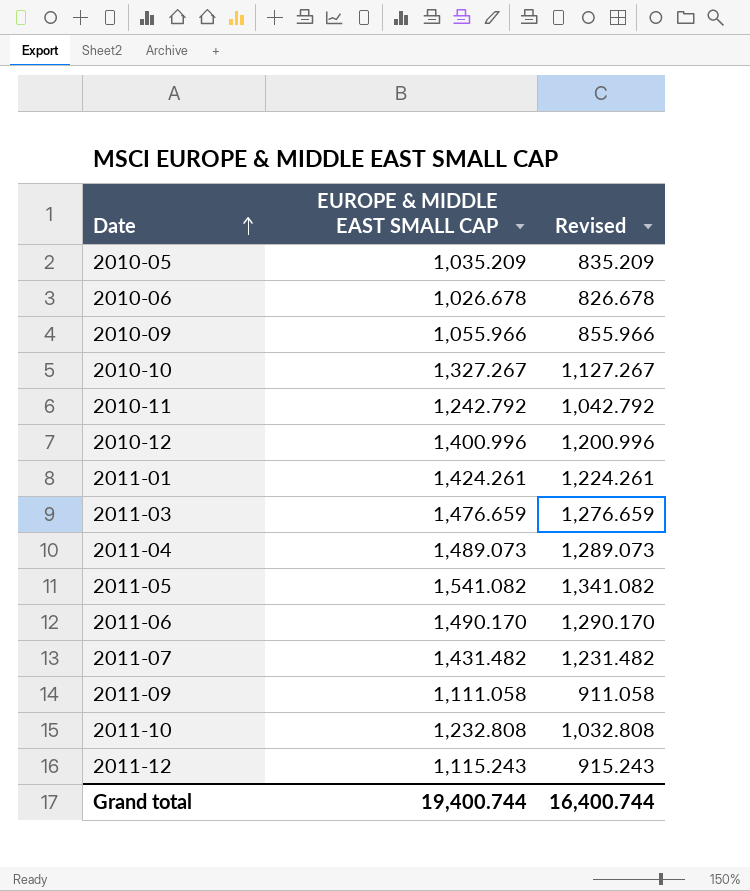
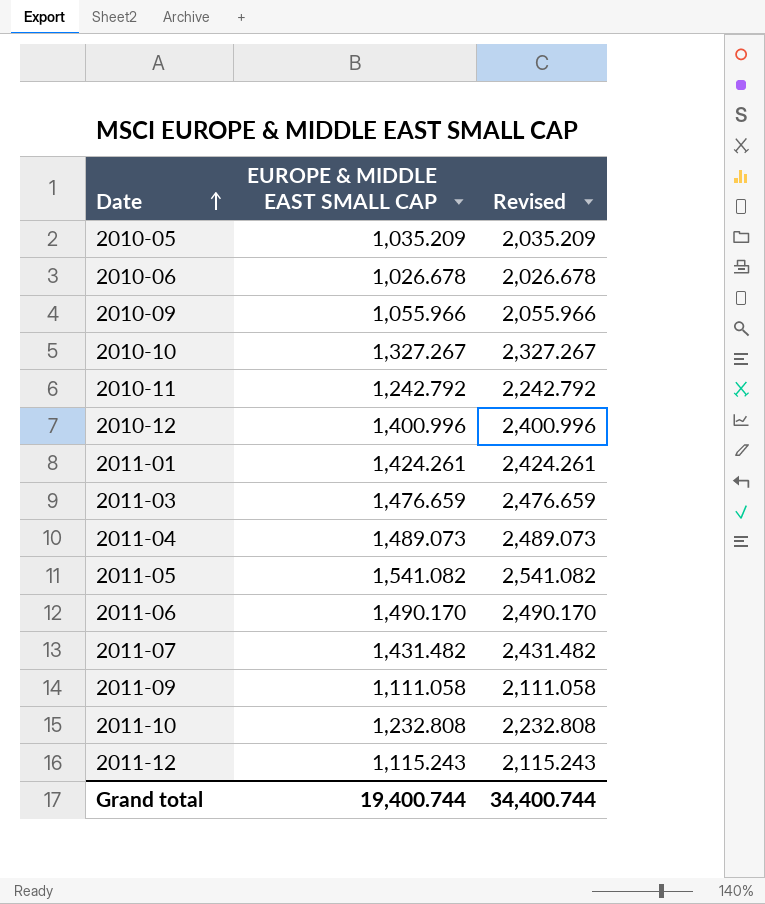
column Revised | formula: [EUROPE & MIDDLE EAST SMALL CAP] - 200 -> [EUROPE & MIDDLE EAST SMALL CAP] + 1000
Grand total | Revised: 16,400.744 -> 34,400.744

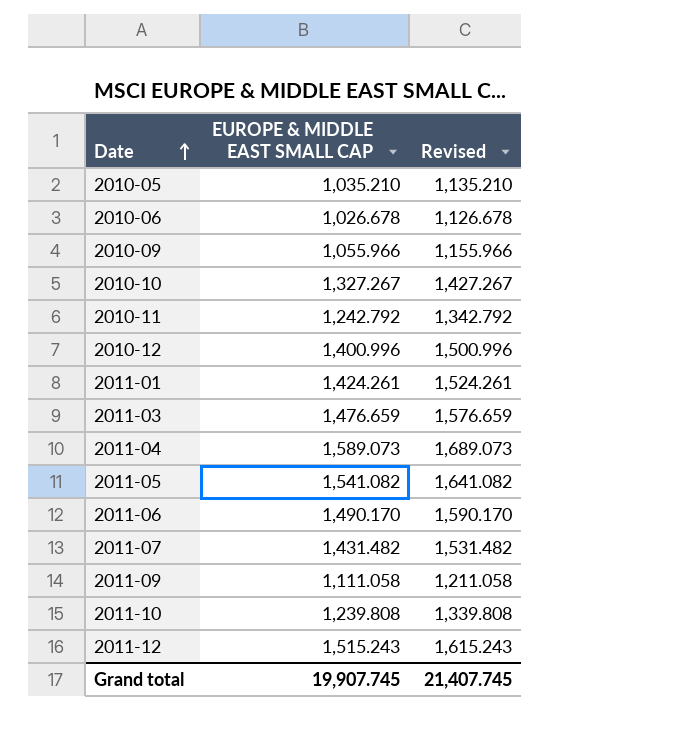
column Revised | formula: [EUROPE & MIDDLE EAST SMALL CAP] + 1000 -> [EUROPE & MIDDLE EAST SMALL CAP] + 100
2010-05 | EUROPE & MIDDLE EAST SMALL CAP: 1,035.209 -> 1,035.210
2011-04 | EUROPE & MIDDLE EAST SMALL CAP: 1,489.073 -> 1,589.073
2011-10 | EUROPE & MIDDLE EAST SMALL CAP: 1,232.808 -> 1,239.808
2011-12 | EUROPE & MIDDLE EAST SMALL CAP: 1,115.243 -> 1,515.243
Grand total | EUROPE & MIDDLE EAST SMALL CAP: 19,400.744 -> 19,907.745
Grand total | Revised: 34,400.744 -> 21,407.745

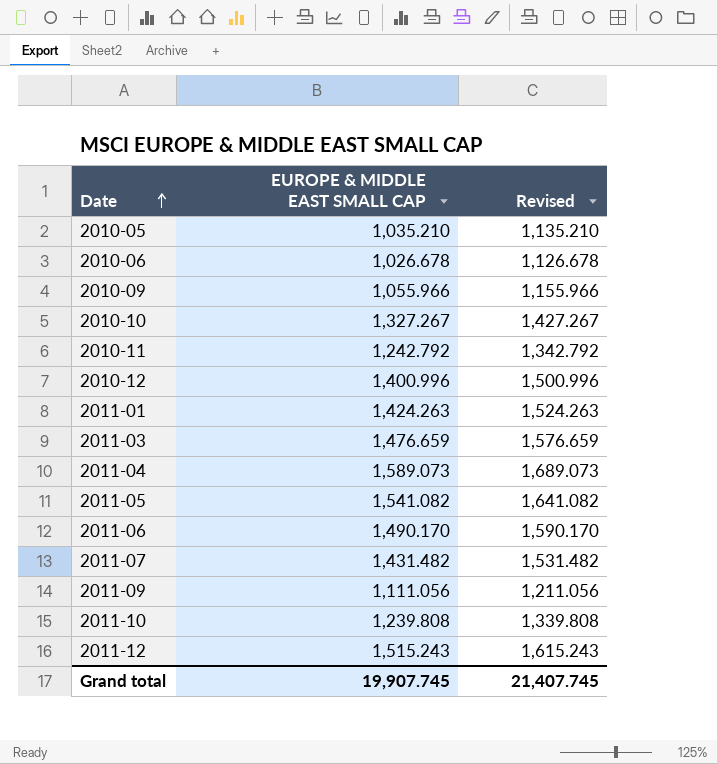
2011-01 | EUROPE & MIDDLE EAST SMALL CAP: 1,424.261 -> 1,424.263
2011-01 | Revised: 1,524.261 -> 1,524.263
2011-09 | EUROPE & MIDDLE EAST SMALL CAP: 1,111.058 -> 1,111.056
2011-09 | Revised: 1,211.058 -> 1,211.056

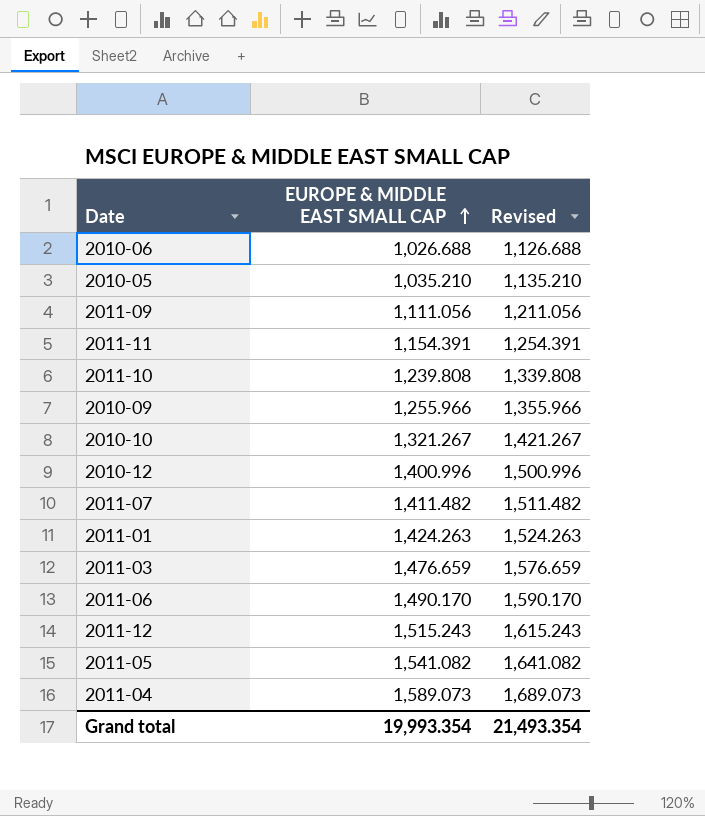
row order: Date ascending -> EUROPE & MIDDLE EAST SMALL CAP ascending
row 2010-11: 1,242.792 | 1,342.792 -> none
2010-06 | EUROPE & MIDDLE EAST SMALL CAP: 1,026.678 -> 1,026.688
2010-06 | Revised: 1,126.678 -> 1,126.688
row 2011-11: none -> 1,154.391 | 1,254.391
2010-09 | EUROPE & MIDDLE EAST SMALL CAP: 1,055.966 -> 1,255.966
2010-09 | Revised: 1,155.966 -> 1,355.966
2010-10 | EUROPE & MIDDLE EAST SMALL CAP: 1,327.267 -> 1,321.267
2010-10 | Revised: 1,427.267 -> 1,421.267
2011-07 | EUROPE & MIDDLE EAST SMALL CAP: 1,431.482 -> 1,411.482
2011-07 | Revised: 1,531.482 -> 1,511.482
Grand total | EUROPE & MIDDLE EAST SMALL CAP: 19,907.745 -> 19,993.354
Grand total | Revised: 21,407.745 -> 21,493.354

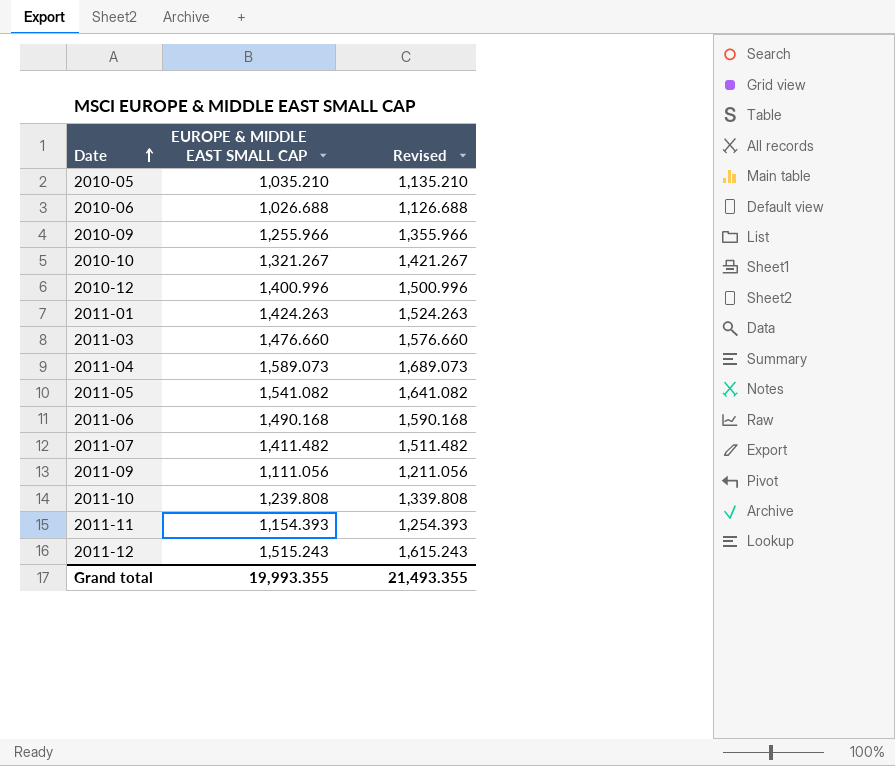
row order: EUROPE & MIDDLE EAST SMALL CAP ascending -> Date ascending
2011-03 | EUROPE & MIDDLE EAST SMALL CAP: 1,476.659 -> 1,476.660
2011-03 | Revised: 1,576.659 -> 1,576.660
2011-06 | EUROPE & MIDDLE EAST SMALL CAP: 1,490.170 -> 1,490.168
2011-06 | Revised: 1,590.170 -> 1,590.168
2011-11 | EUROPE & MIDDLE EAST SMALL CAP: 1,154.391 -> 1,154.393
2011-11 | Revised: 1,254.391 -> 1,254.393
Grand total | EUROPE & MIDDLE EAST SMALL CAP: 19,993.354 -> 19,993.355
Grand total | Revised: 21,493.354 -> 21,493.355

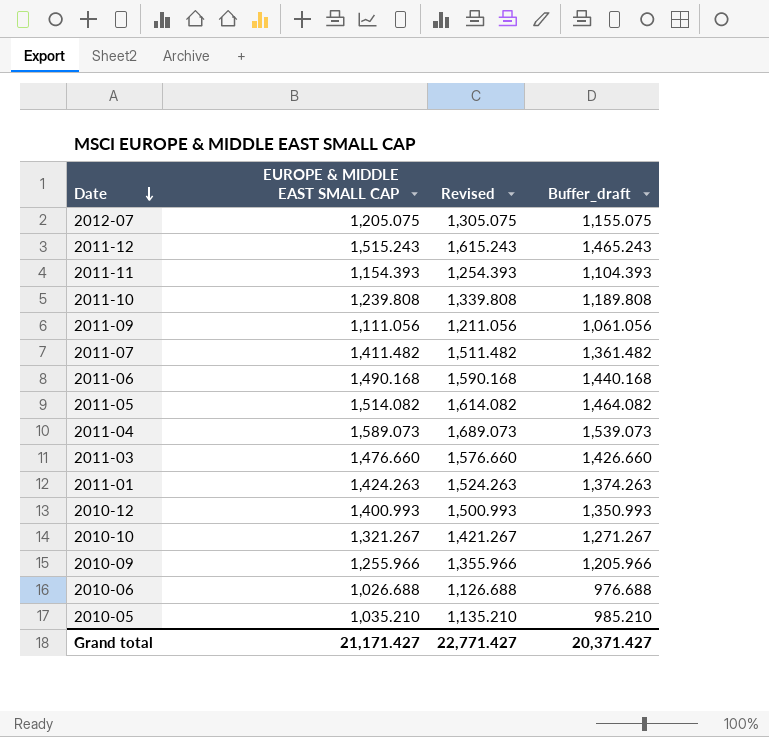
row order: Date ascending -> Date descending
column Buffer_draft | formula: none -> [EUROPE & MIDDLE EAST SMALL CAP] - 50
row 2012-07: none -> 1,205.075 | 1,305.075 | 1,155.075
2011-05 | EUROPE & MIDDLE EAST SMALL CAP: 1,541.082 -> 1,514.082
2011-05 | Revised: 1,641.082 -> 1,614.082
2010-12 | EUROPE & MIDDLE EAST SMALL CAP: 1,400.996 -> 1,400.993
2010-12 | Revised: 1,500.996 -> 1,500.993
Grand total | EUROPE & MIDDLE EAST SMALL CAP: 19,993.355 -> 21,171.427
Grand total | Revised: 21,493.355 -> 22,771.427

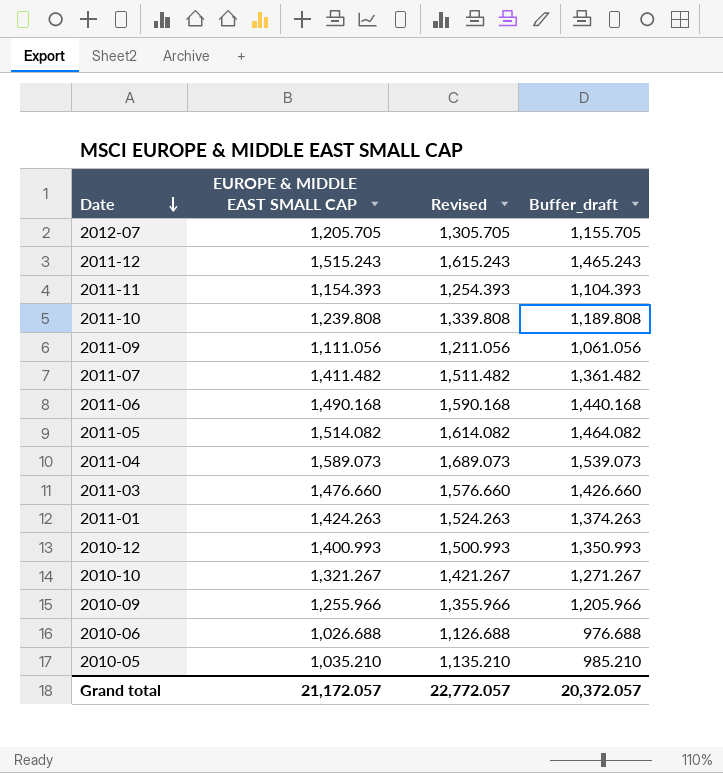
2012-07 | EUROPE & MIDDLE EAST SMALL CAP: 1,205.075 -> 1,205.705
2012-07 | Revised: 1,305.075 -> 1,305.705
2012-07 | Buffer_draft: 1,155.075 -> 1,155.705
Grand total | EUROPE & MIDDLE EAST SMALL CAP: 21,171.427 -> 21,172.057
Grand total | Revised: 22,771.427 -> 22,772.057
Grand total | Buffer_draft: 20,371.427 -> 20,372.057

